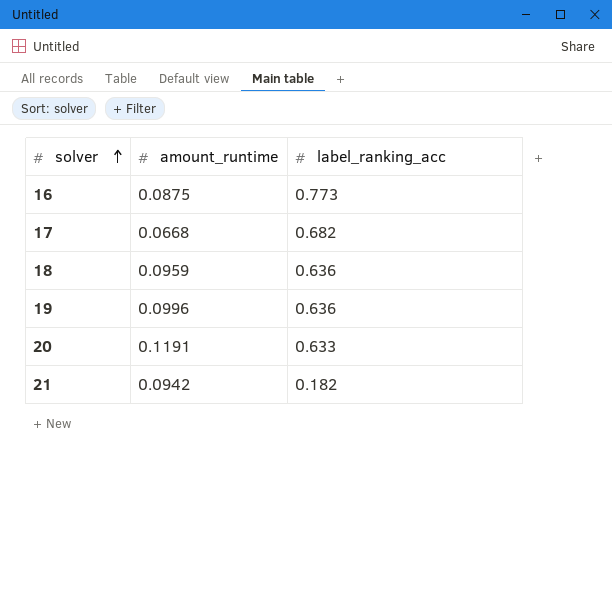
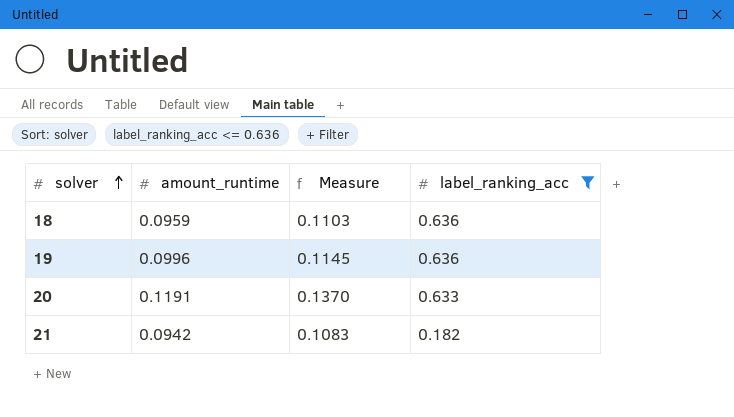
filter: none -> label_ranking_acc <= 0.636
column Measure | formula: none -> [amount_runtime] * 1.15

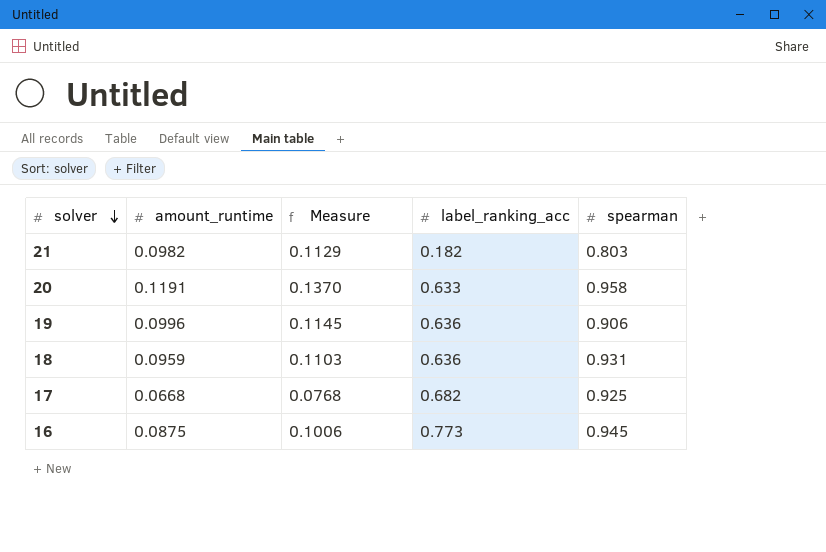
filter: label_ranking_acc <= 0.636 -> none
row order: solver ascending -> solver descending
column spearman | position: none -> 5
21 | amount_runtime: 0.0942 -> 0.0982
21 | Measure: 0.1083 -> 0.1129

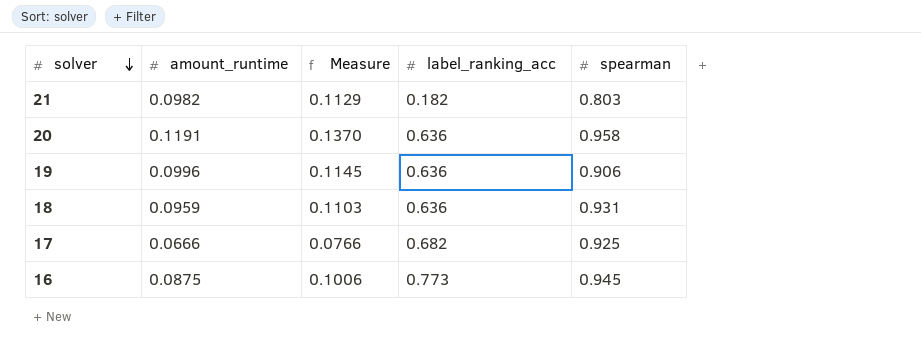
20 | label_ranking_acc: 0.633 -> 0.636
17 | amount_runtime: 0.0668 -> 0.0666
17 | Measure: 0.0768 -> 0.0766

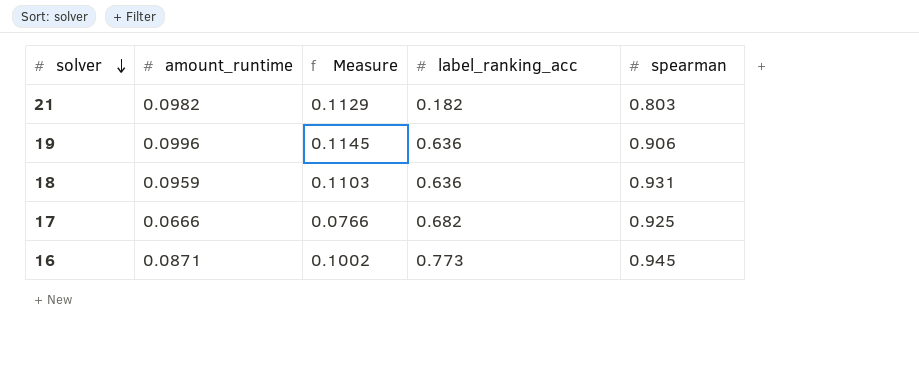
row 20: 0.1191 | 0.1370 | 0.636 | 0.958 -> none
16 | amount_runtime: 0.0875 -> 0.0871
16 | Measure: 0.1006 -> 0.1002

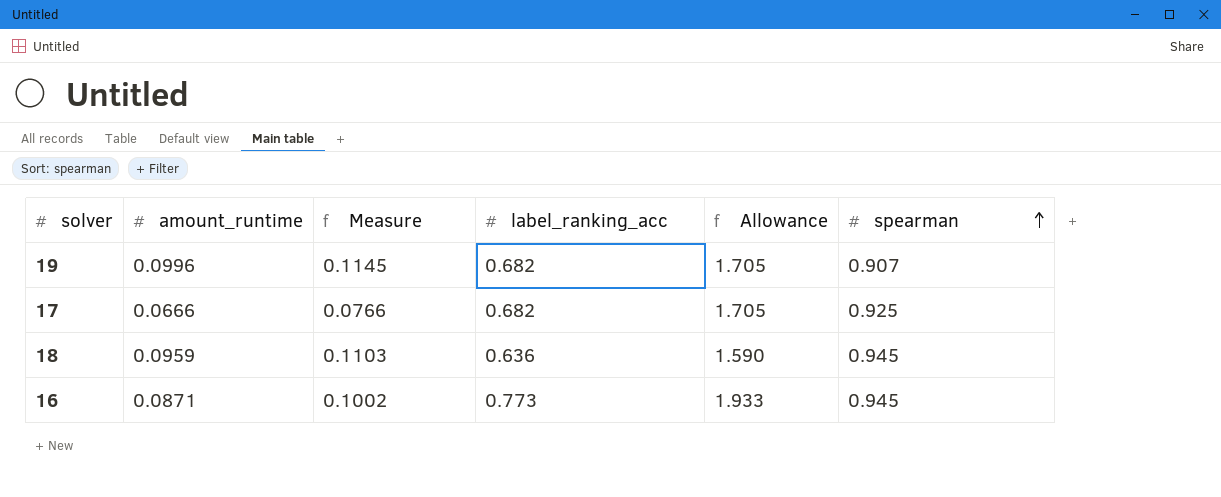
row order: solver descending -> spearman ascending
column Allowance | formula: none -> [label_ranking_acc] * 2.5
row 21: 0.0982 | 0.1129 | 0.182 | 0.803 -> none
19 | label_ranking_acc: 0.636 -> 0.682
19 | spearman: 0.906 -> 0.907
18 | spearman: 0.931 -> 0.945

